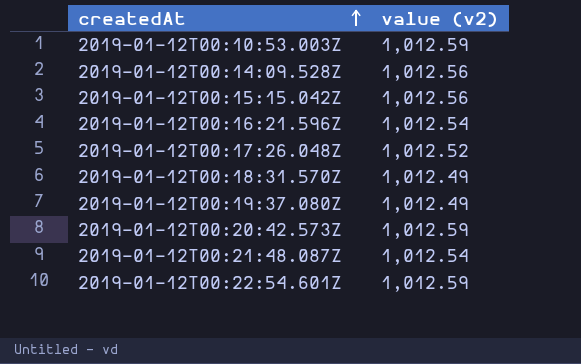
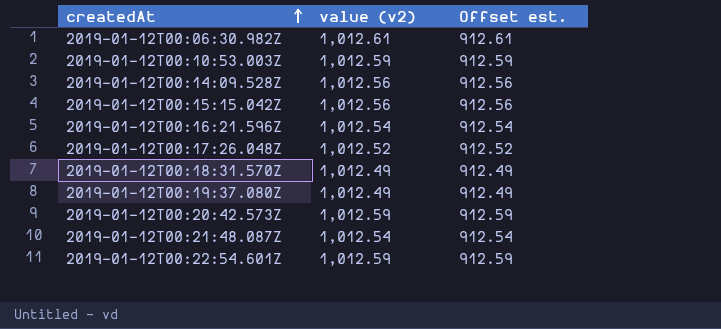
column Offset est. | formula: none -> [value (v2)] - 100
row 2019-01-12T00:06:30.982Z: none -> 1,012.61 | 912.61

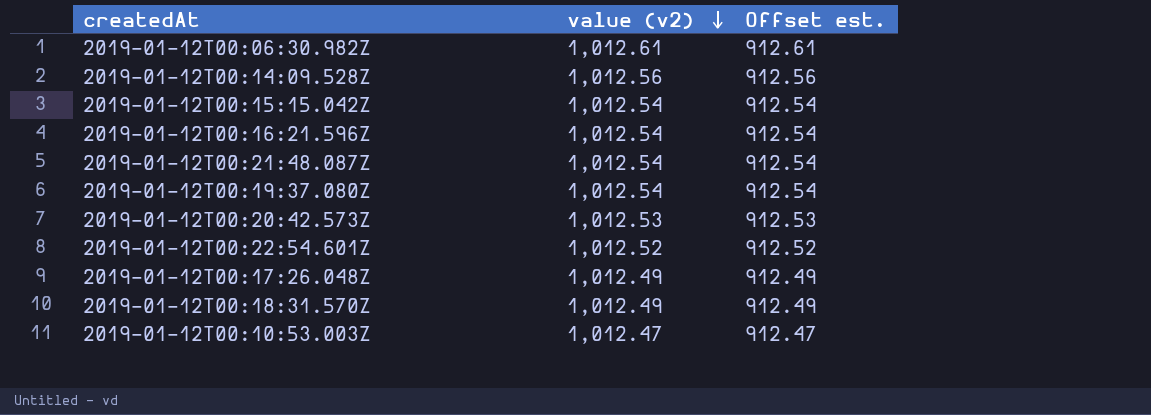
row order: createdAt ascending -> value (v2) descending
2019-01-12T00:15:15.042Z | value (v2): 1,012.56 -> 1,012.54
2019-01-12T00:15:15.042Z | Offset est.: 912.56 -> 912.54
2019-01-12T00:19:37.080Z | value (v2): 1,012.49 -> 1,012.54
2019-01-12T00:19:37.080Z | Offset est.: 912.49 -> 912.54
2019-01-12T00:20:42.573Z | value (v2): 1,012.59 -> 1,012.53
2019-01-12T00:20:42.573Z | Offset est.: 912.59 -> 912.53
2019-01-12T00:22:54.601Z | value (v2): 1,012.59 -> 1,012.52
2019-01-12T00:22:54.601Z | Offset est.: 912.59 -> 912.52
2019-01-12T00:17:26.048Z | value (v2): 1,012.52 -> 1,012.49
2019-01-12T00:17:26.048Z | Offset est.: 912.52 -> 912.49
2019-01-12T00:10:53.003Z | value (v2): 1,012.59 -> 1,012.47
2019-01-12T00:10:53.003Z | Offset est.: 912.59 -> 912.47

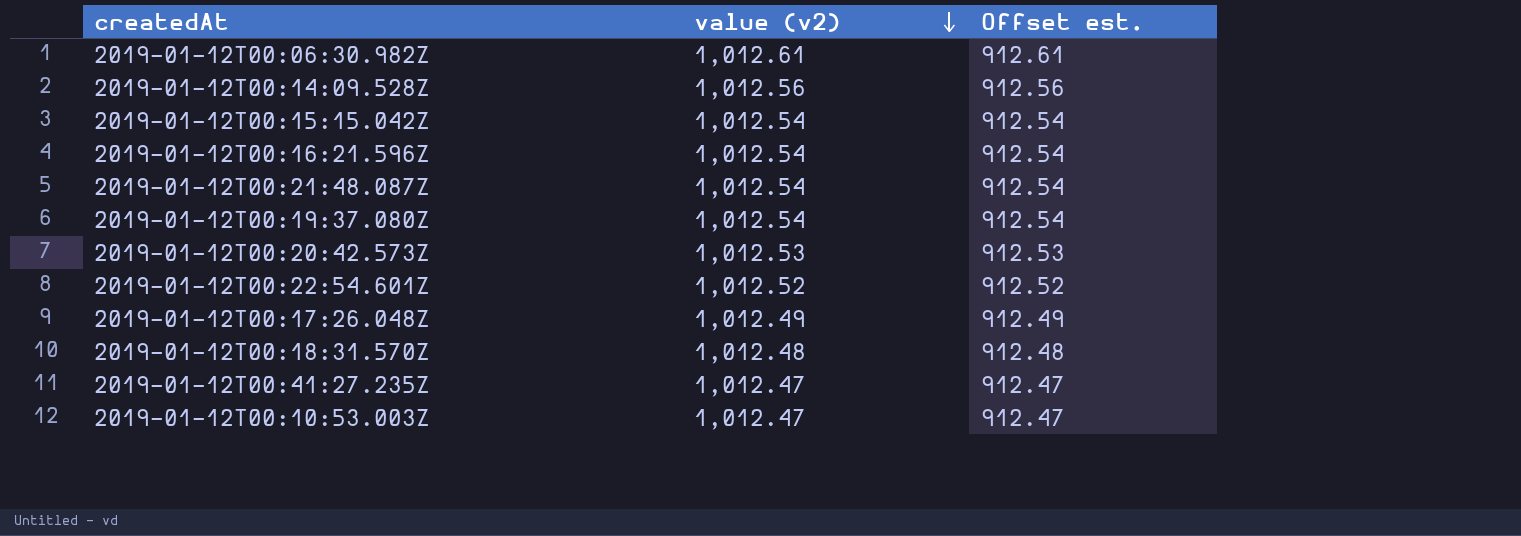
2019-01-12T00:18:31.570Z | value (v2): 1,012.49 -> 1,012.48
2019-01-12T00:18:31.570Z | Offset est.: 912.49 -> 912.48
row 2019-01-12T00:41:27.235Z: none -> 1,012.47 | 912.47

